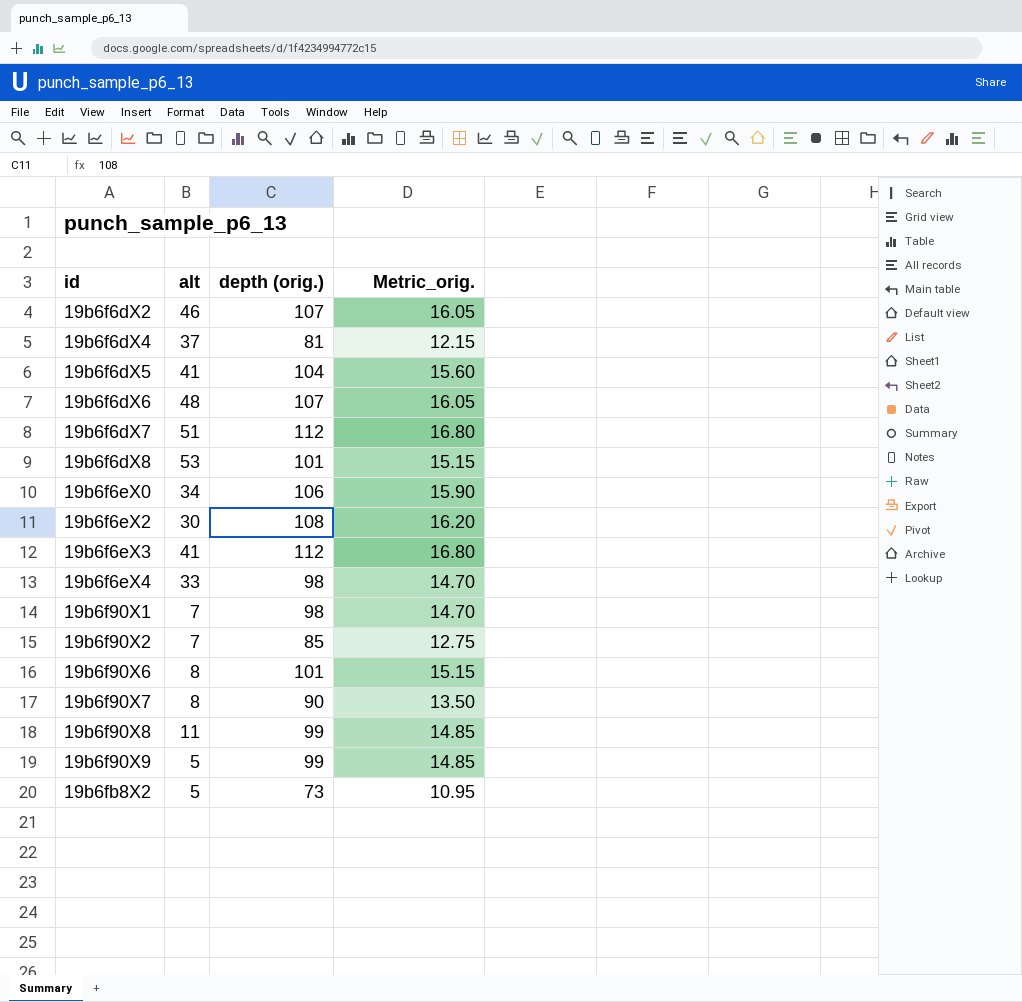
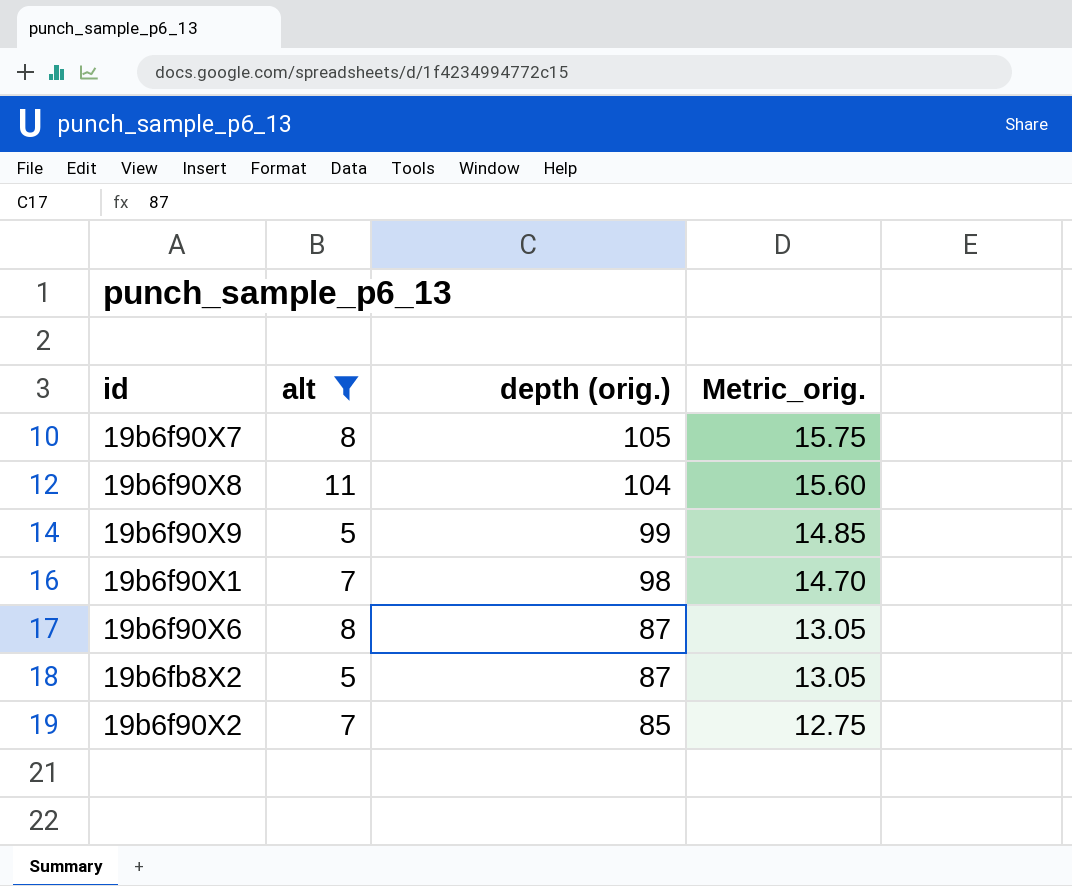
filter: none -> alt <= 11
row order: id ascending -> depth (orig.) descending
19b6f90X7 | depth (orig.): 90 -> 105
19b6f90X7 | Metric_orig.: 13.50 -> 15.75
19b6f90X8 | depth (orig.): 99 -> 104
19b6f90X8 | Metric_orig.: 14.85 -> 15.60
19b6f90X6 | depth (orig.): 101 -> 87
19b6f90X6 | Metric_orig.: 15.15 -> 13.05
19b6fb8X2 | depth (orig.): 73 -> 87
19b6fb8X2 | Metric_orig.: 10.95 -> 13.05

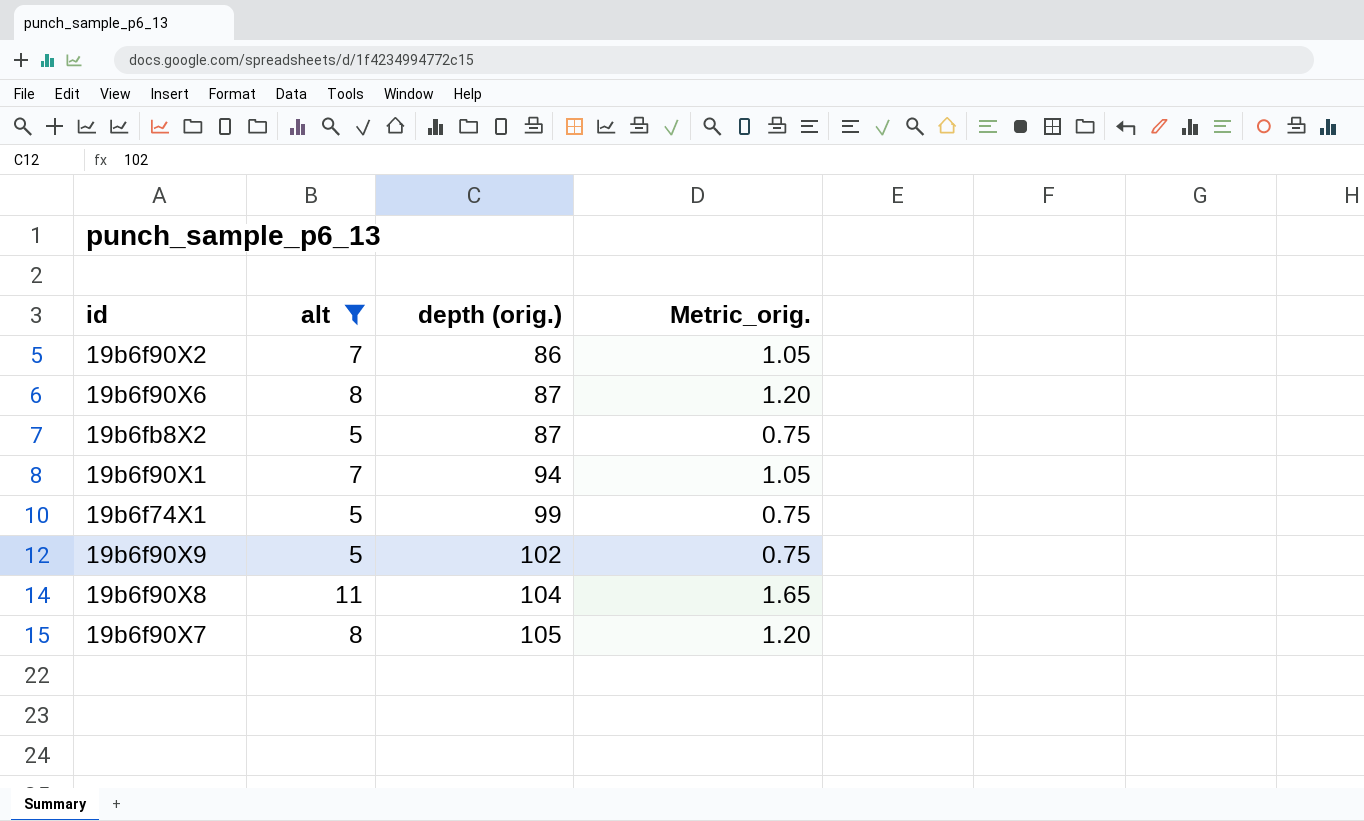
row order: depth (orig.) descending -> depth (orig.) ascending
column Metric_orig. | formula: [depth (orig.)] * 0.15 -> [alt] * 0.15
19b6f90X2 | depth (orig.): 85 -> 86
19b6f90X1 | depth (orig.): 98 -> 94
row 19b6f74X1: none -> 5 | 99 | 0.75
19b6f90X9 | depth (orig.): 99 -> 102

